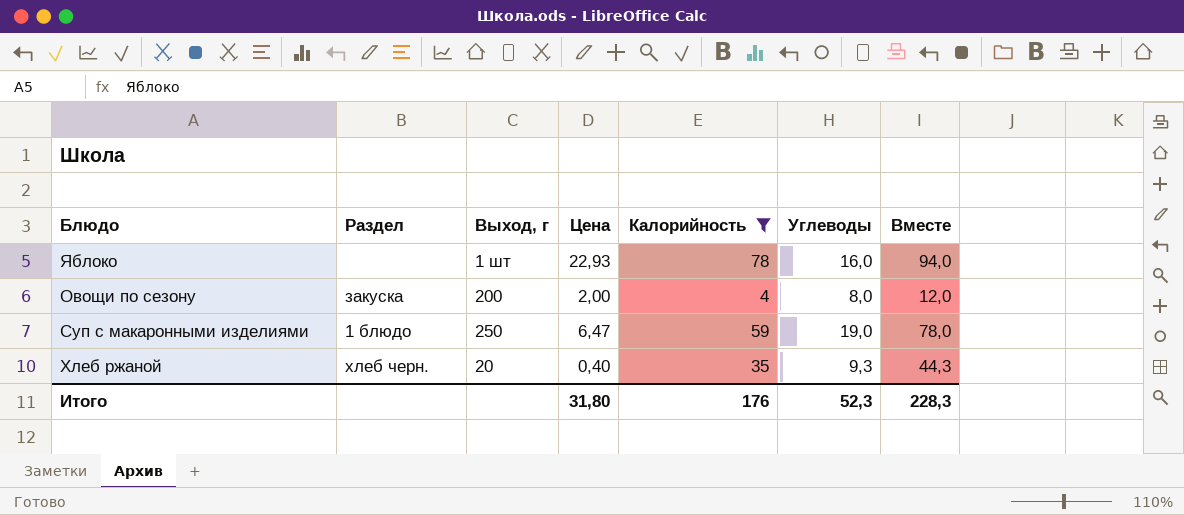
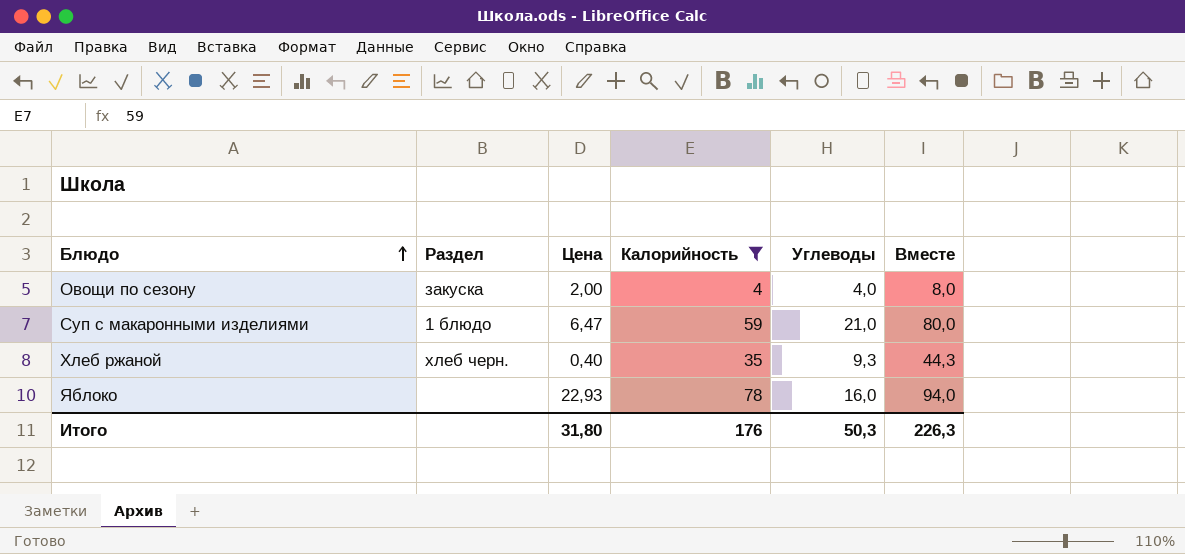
row order: none -> Блюдо ascending
column Выход, г | position: 3 -> none
Овощи по сезону | Углеводы: 8,0 -> 4,0
Овощи по сезону | Вместе: 12,0 -> 8,0
Суп с макаронными изделиями | Углеводы: 19,0 -> 21,0
Суп с макаронными изделиями | Вместе: 78,0 -> 80,0
Итого | Углеводы: 52,3 -> 50,3
Итого | Вместе: 228,3 -> 226,3

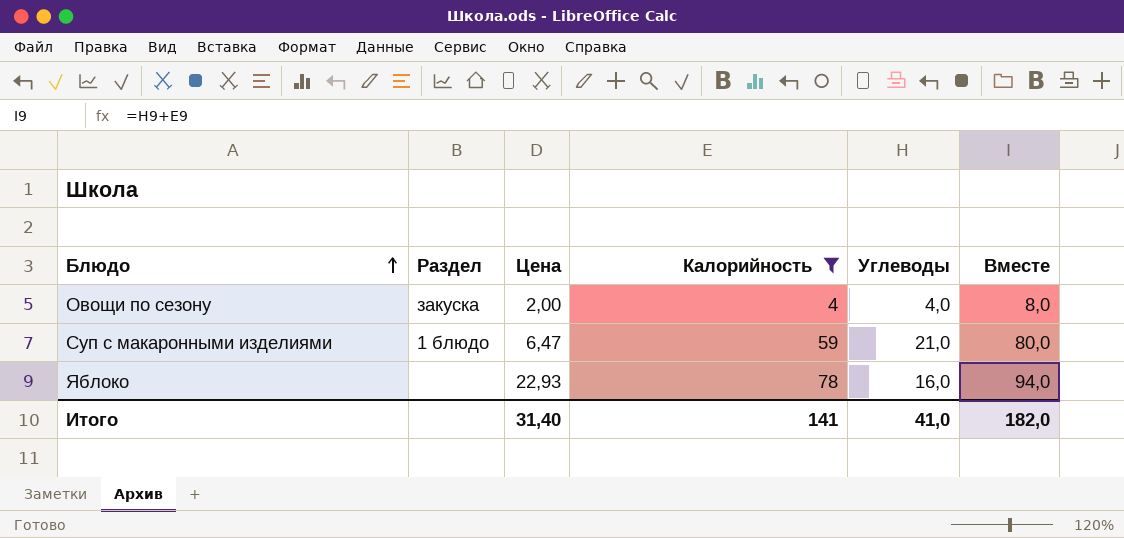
row Хлеб ржаной: хлеб черн. | 0,40 | 35 | 9,3 | 44,3 -> none
Итого | Цена: 31,80 -> 31,40
Итого | Калорийность: 176 -> 141
Итого | Углеводы: 50,3 -> 41,0
Итого | Вместе: 226,3 -> 182,0

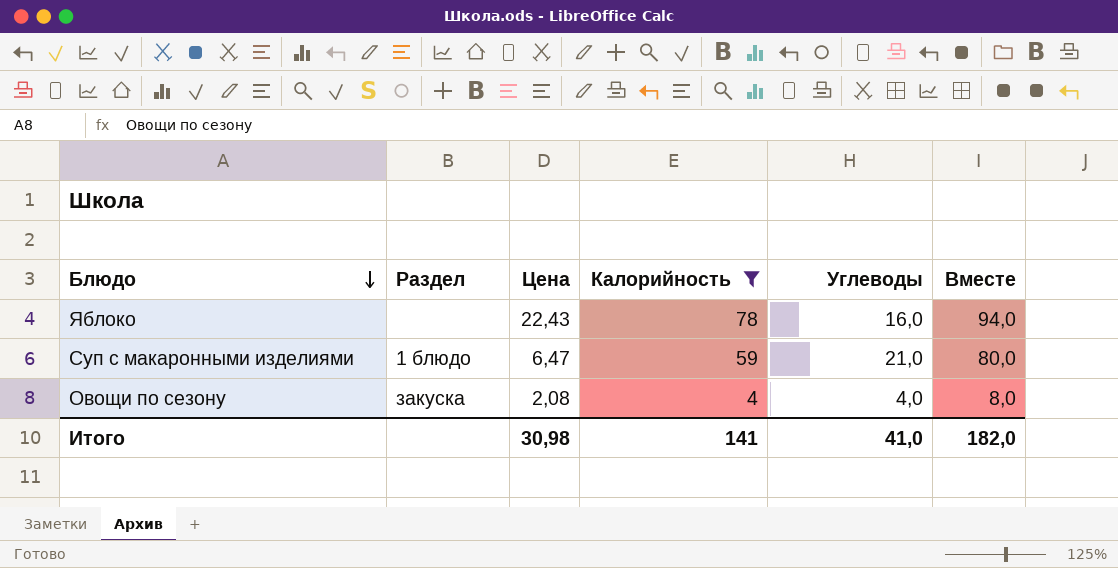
row order: Блюдо ascending -> Блюдо descending
Яблоко | Цена: 22,93 -> 22,43
Овощи по сезону | Цена: 2,00 -> 2,08
Итого | Цена: 31,40 -> 30,98

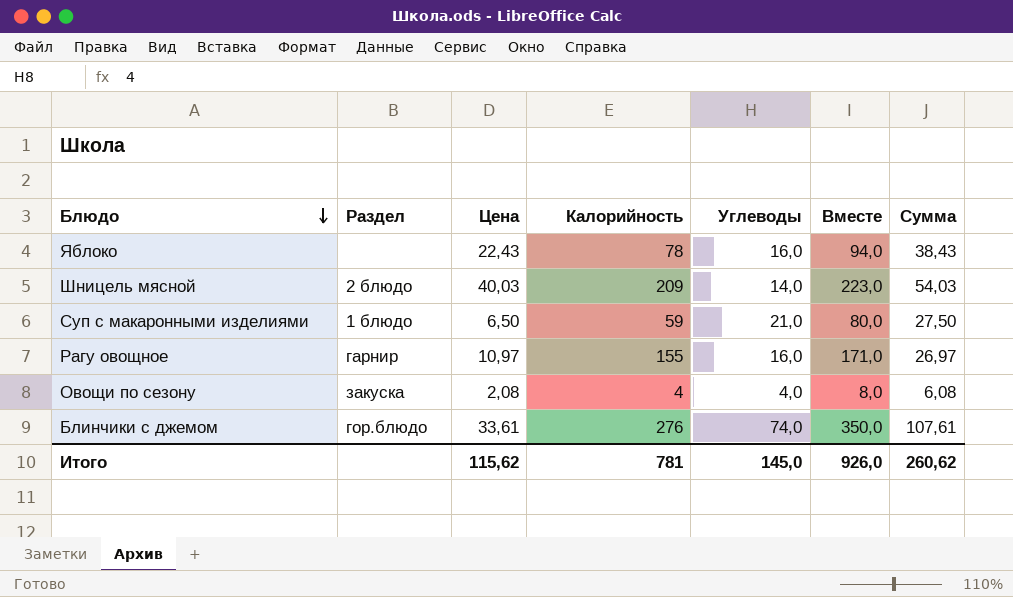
filter: Калорийность <= 78 -> none
column Сумма | formula: none -> [Цена] + [Углеводы]
Суп с макаронными изделиями | Цена: 6,47 -> 6,50
Итого | Цена: 30,98 -> 115,62
Итого | Калорийность: 141 -> 781
Итого | Углеводы: 41,0 -> 145,0
Итого | Вместе: 182,0 -> 926,0

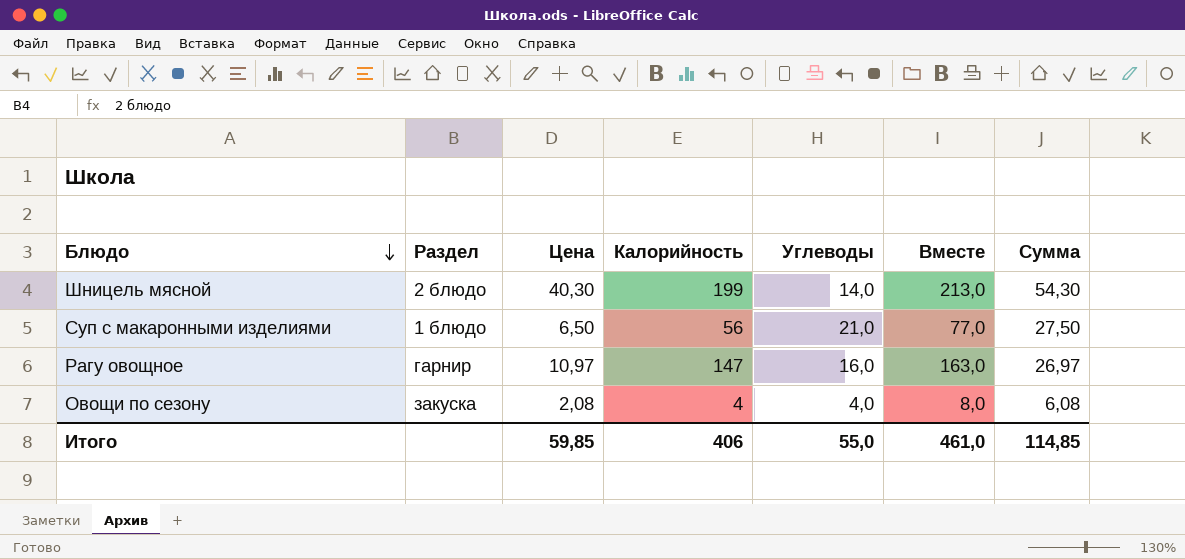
row Яблоко: none | 22,43 | 78 | 16,0 | 94,0 | 38,43 -> none
row Блинчики с джемом: гор.блюдо | 33,61 | 276 | 74,0 | 350,0 | 107,61 -> none
Шницель мясной | Цена: 40,03 -> 40,30
Шницель мясной | Калорийность: 209 -> 199
Шницель мясной | Вместе: 223,0 -> 213,0
Шницель мясной | Сумма: 54,03 -> 54,30
Суп с макаронными изделиями | Калорийность: 59 -> 56
Суп с макаронными изделиями | Вместе: 80,0 -> 77,0
Рагу овощное | Калорийность: 155 -> 147
Рагу овощное | Вместе: 171,0 -> 163,0
Итого | Цена: 115,62 -> 59,85
Итого | Калорийность: 781 -> 406
Итого | Углеводы: 145,0 -> 55,0
Итого | Вместе: 926,0 -> 461,0
Итого | Сумма: 260,62 -> 114,85

